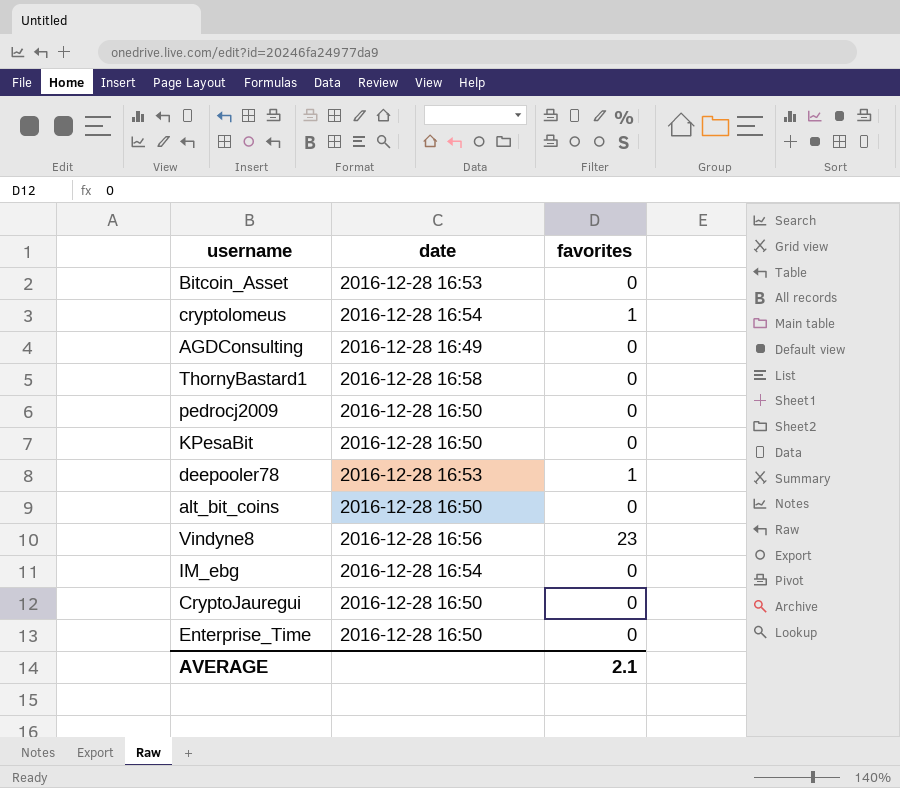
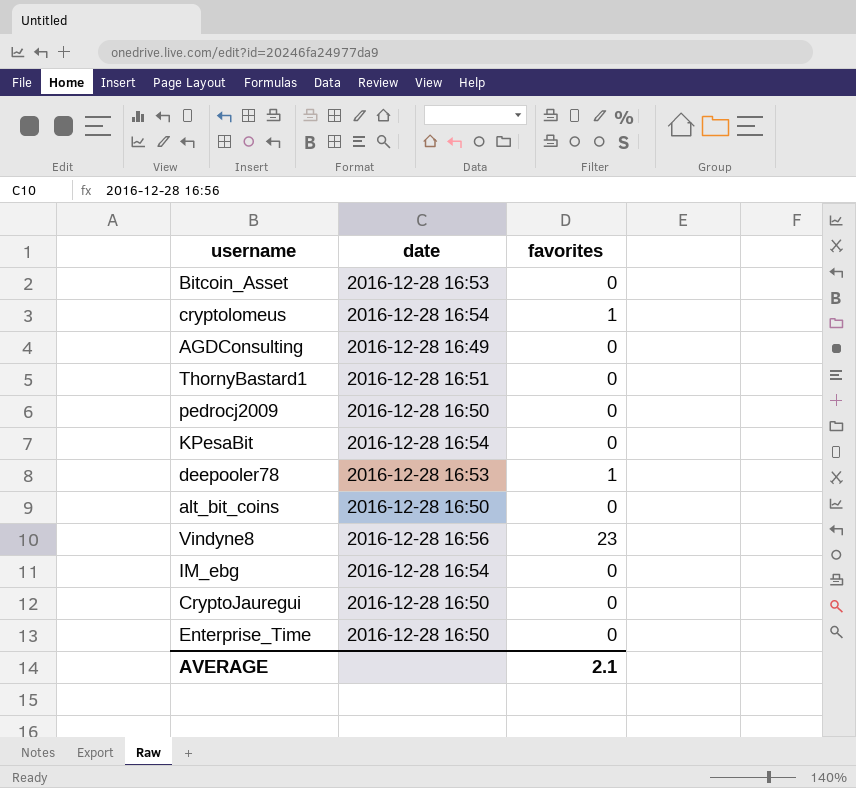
ThornyBastard1 | date: 2016-12-28 16:58 -> 2016-12-28 16:51
KPesaBit | date: 2016-12-28 16:50 -> 2016-12-28 16:54

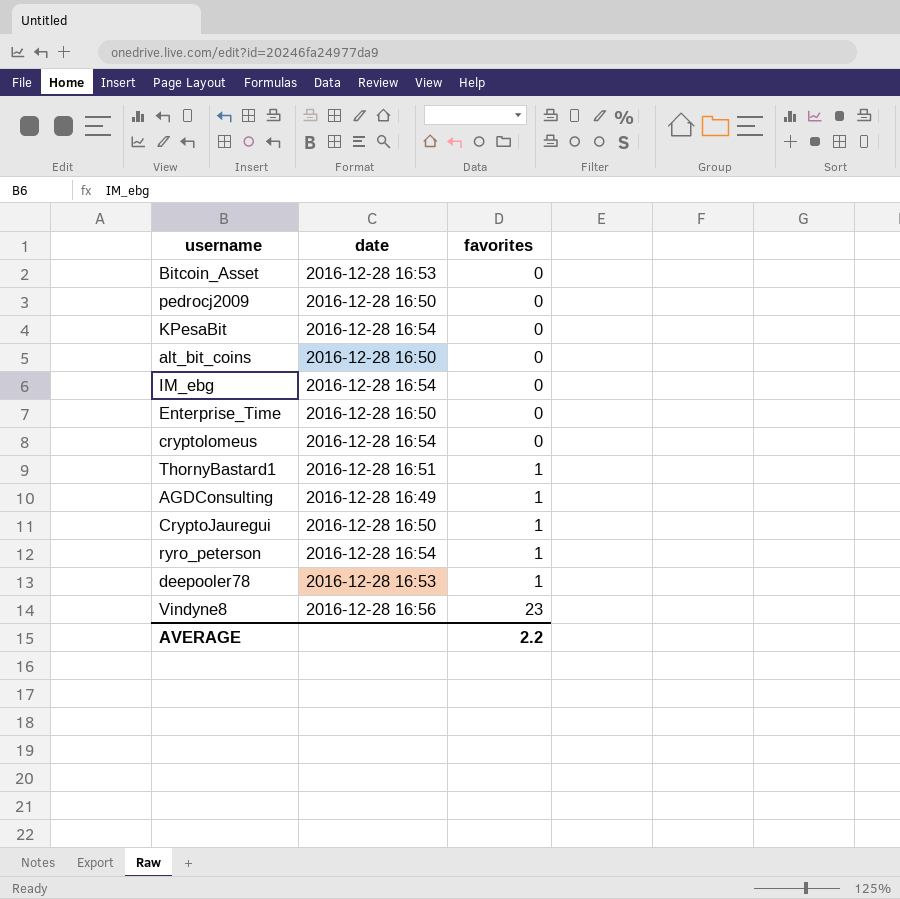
row order: none -> favorites ascending
cryptolomeus | favorites: 1 -> 0
ThornyBastard1 | favorites: 0 -> 1
AGDConsulting | favorites: 0 -> 1
CryptoJauregui | favorites: 0 -> 1
row ryro_peterson: none -> 2016-12-28 16:54 | 1
AVERAGE | favorites: 2.1 -> 2.2

